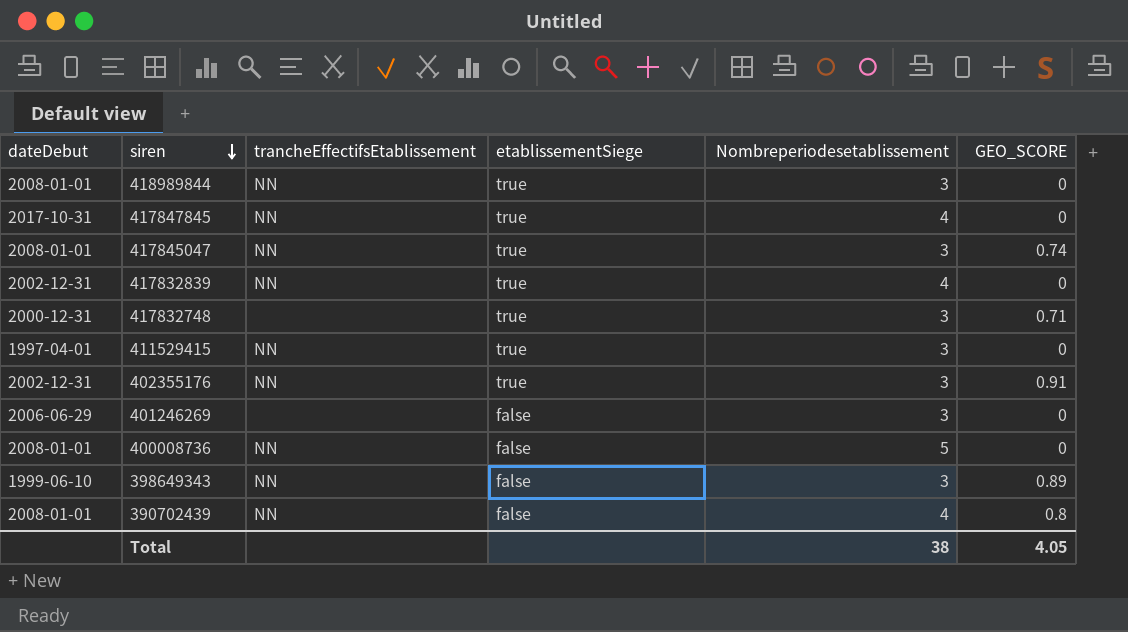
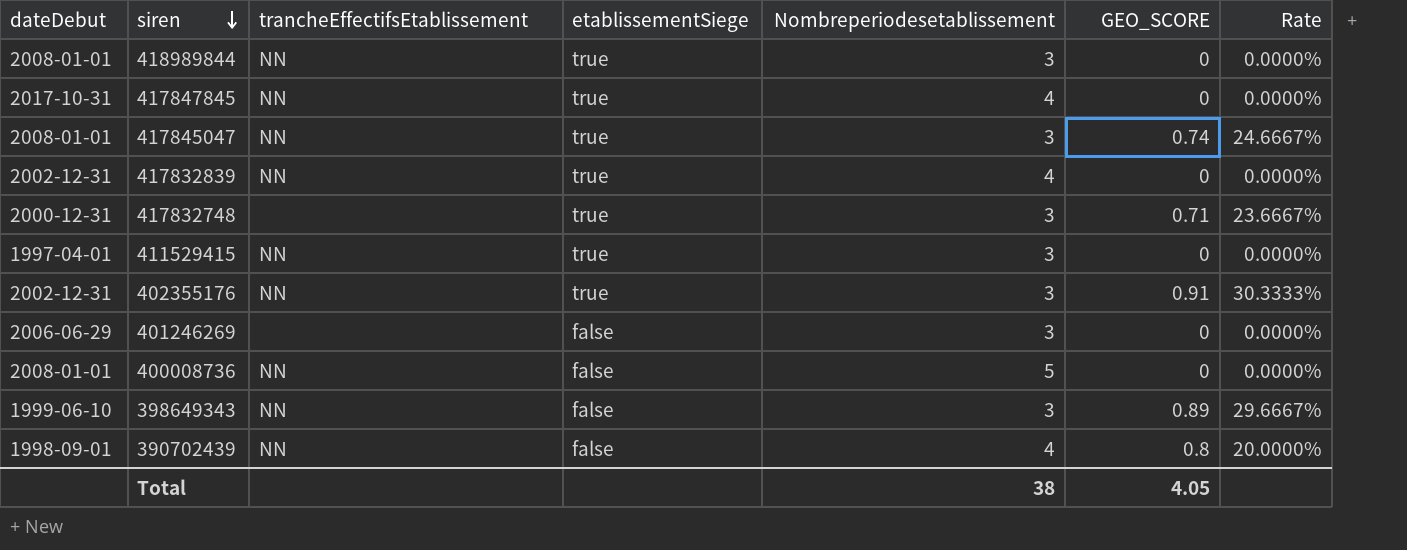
column Rate | formula: none -> [GEO_SCORE] / [Nombreperiodesetablissement]
390702439 | dateDebut: 2008-01-01 -> 1998-09-01

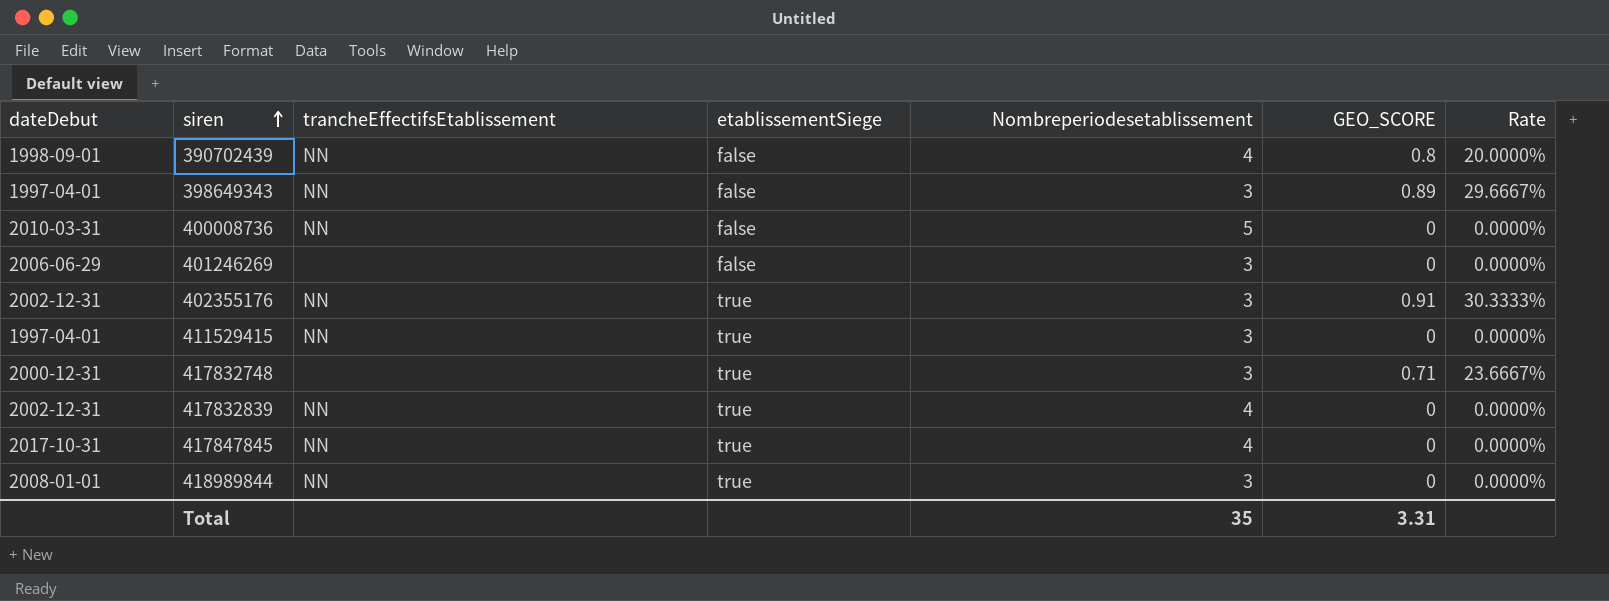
row order: siren descending -> siren ascending
row 417845047: 2008-01-01 | NN | true | 3 | 0.74 | 24.6667% -> none
398649343 | dateDebut: 1999-06-10 -> 1997-04-01
400008736 | dateDebut: 2008-01-01 -> 2010-03-31
Total | Nombreperiodesetablissement: 38 -> 35
Total | GEO_SCORE: 4.05 -> 3.31

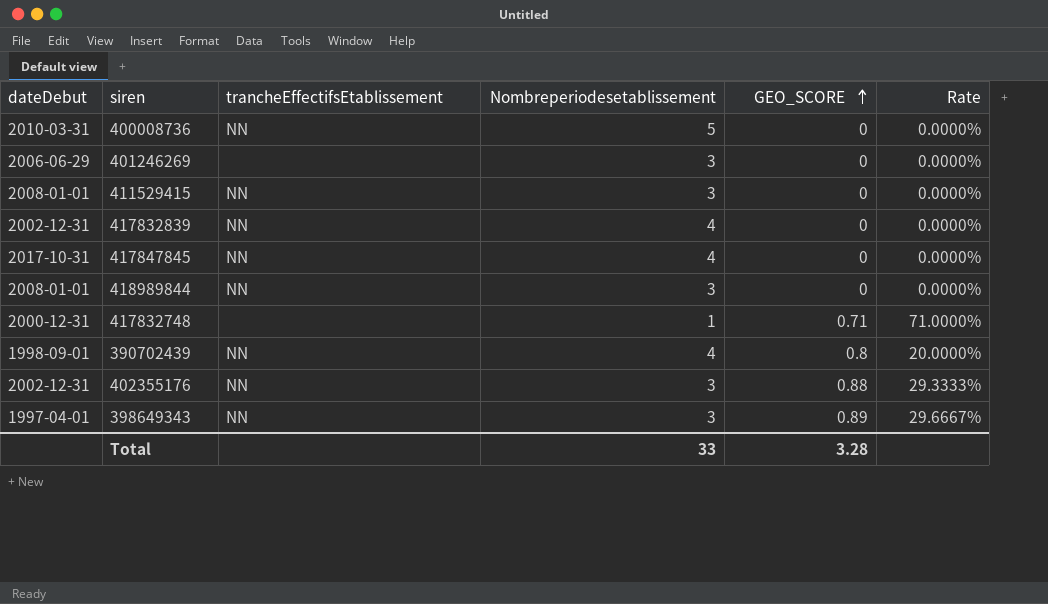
row order: siren ascending -> GEO_SCORE ascending
column etablissementSiege | position: 4 -> none
411529415 | dateDebut: 1997-04-01 -> 2008-01-01
417832748 | Nombreperiodesetablissement: 3 -> 1
417832748 | Rate: 23.6667% -> 71.0000%
402355176 | GEO_SCORE: 0.91 -> 0.88
402355176 | Rate: 30.3333% -> 29.3333%
Total | Nombreperiodesetablissement: 35 -> 33
Total | GEO_SCORE: 3.31 -> 3.28

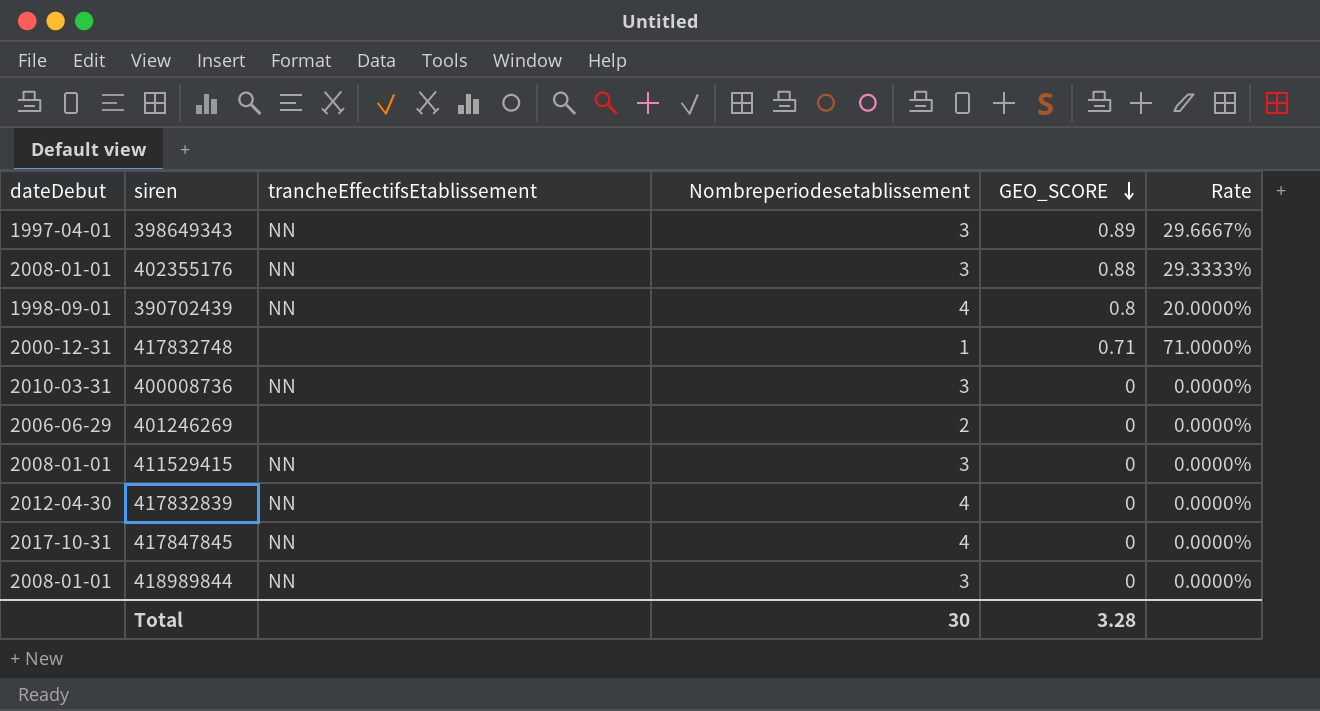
row order: GEO_SCORE ascending -> GEO_SCORE descending
402355176 | dateDebut: 2002-12-31 -> 2008-01-01
400008736 | Nombreperiodesetablissement: 5 -> 3
401246269 | Nombreperiodesetablissement: 3 -> 2
417832839 | dateDebut: 2002-12-31 -> 2012-04-30
Total | Nombreperiodesetablissement: 33 -> 30

